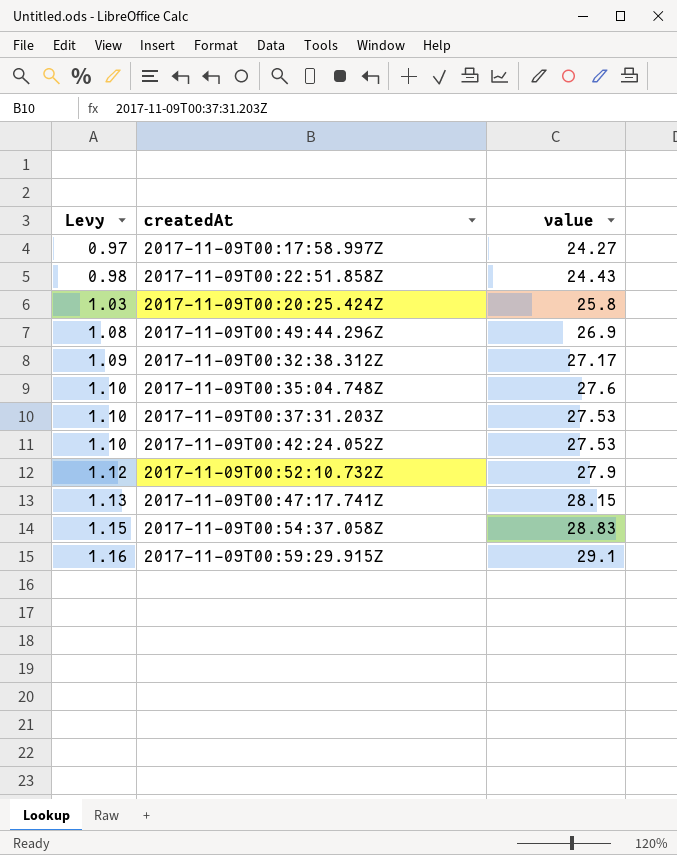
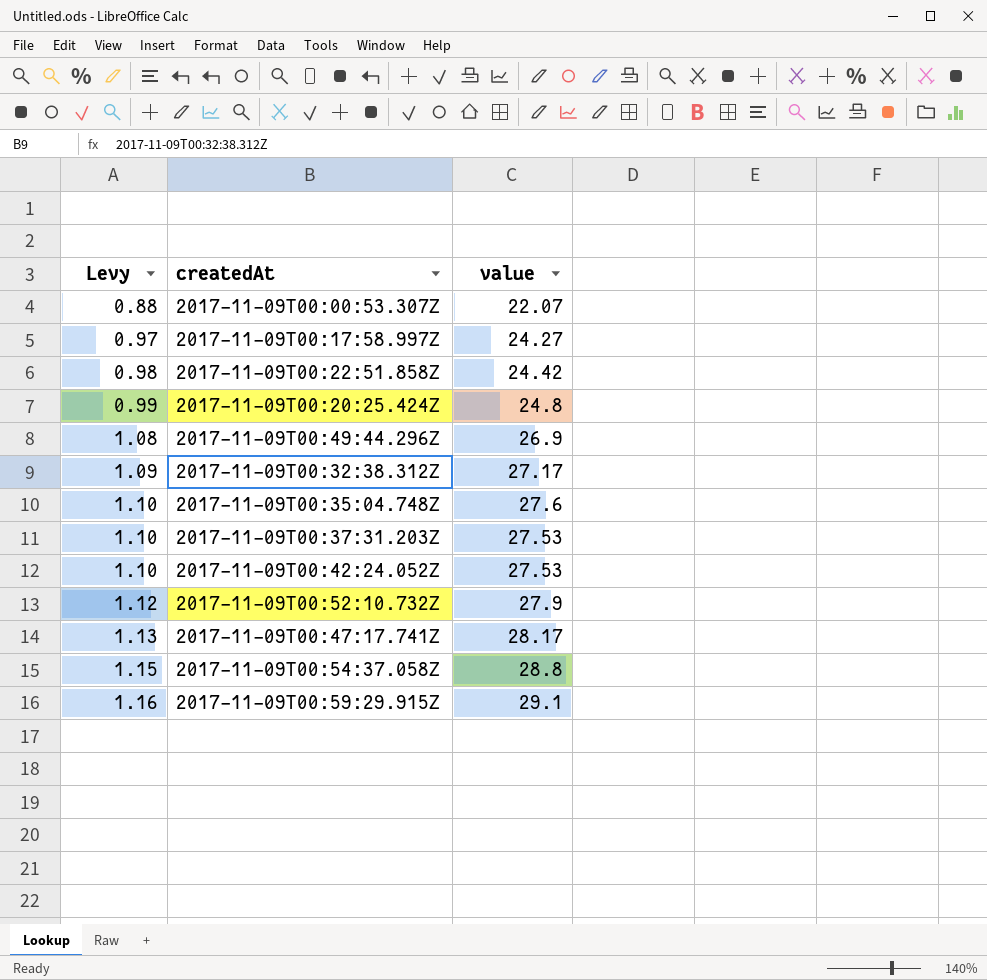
row 2017-11-09T00:00:53.307Z: none -> 0.88 | 22.07
2017-11-09T00:22:51.858Z | value: 24.43 -> 24.42
2017-11-09T00:20:25.424Z | Levy: 1.03 -> 0.99
2017-11-09T00:20:25.424Z | value: 25.8 -> 24.8
2017-11-09T00:47:17.741Z | value: 28.15 -> 28.17
2017-11-09T00:54:37.058Z | value: 28.83 -> 28.8

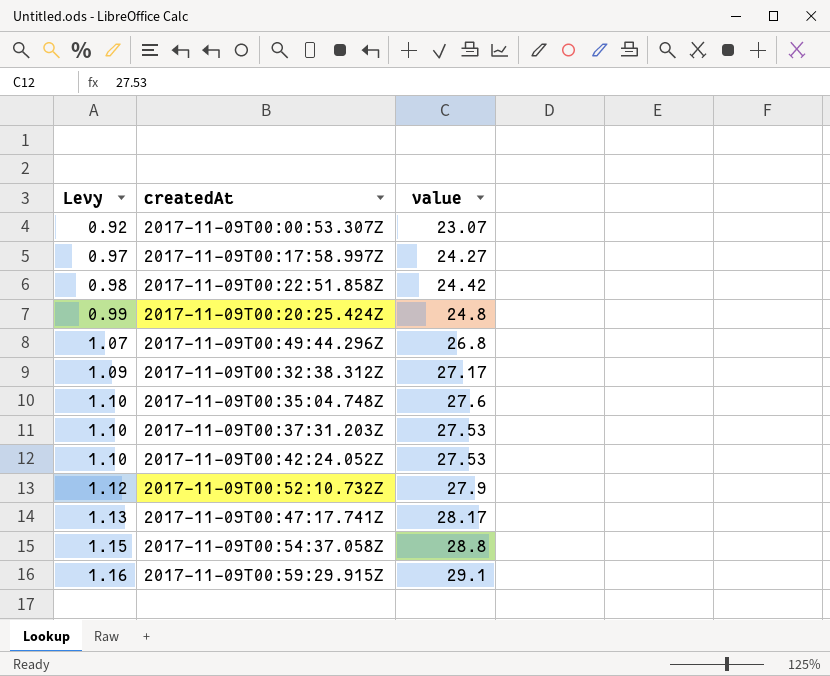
2017-11-09T00:00:53.307Z | Levy: 0.88 -> 0.92
2017-11-09T00:00:53.307Z | value: 22.07 -> 23.07
2017-11-09T00:49:44.296Z | Levy: 1.08 -> 1.07
2017-11-09T00:49:44.296Z | value: 26.9 -> 26.8

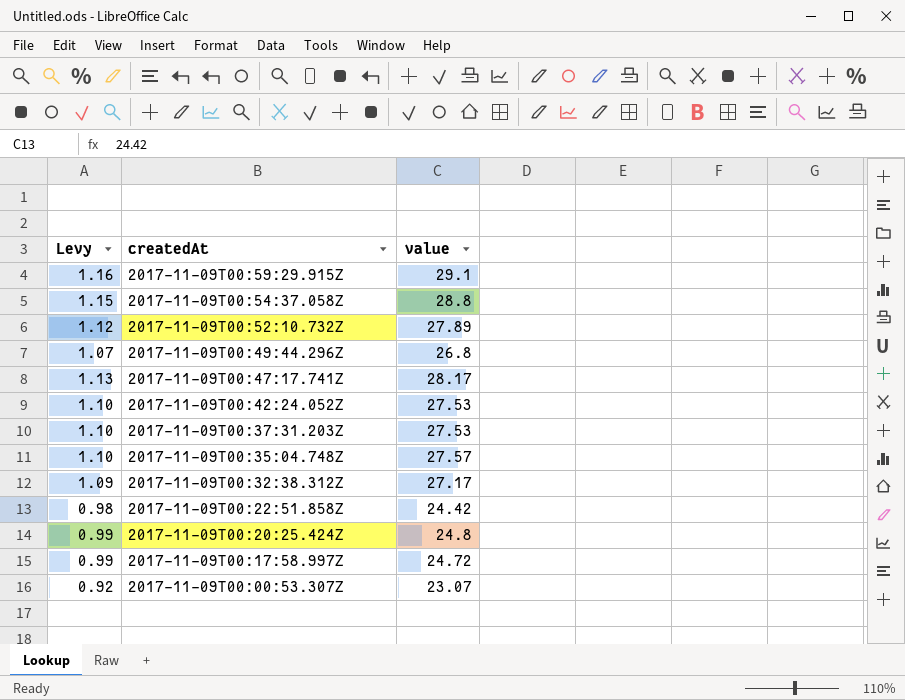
row order: Levy ascending -> createdAt descending
2017-11-09T00:52:10.732Z | value: 27.9 -> 27.89
2017-11-09T00:35:04.748Z | value: 27.6 -> 27.57
2017-11-09T00:17:58.997Z | Levy: 0.97 -> 0.99
2017-11-09T00:17:58.997Z | value: 24.27 -> 24.72

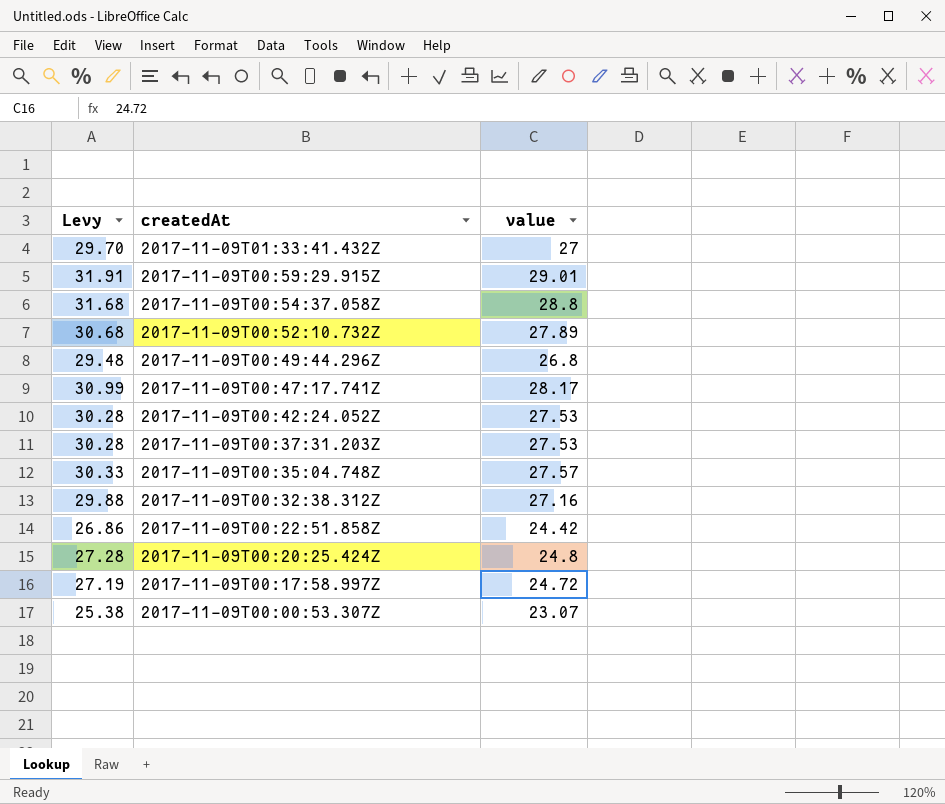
column Levy | formula: [value] * 0.04 -> [value] * 1.1
row 2017-11-09T01:33:41.432Z: none -> 29.70 | 27
2017-11-09T00:59:29.915Z | value: 29.1 -> 29.01
2017-11-09T00:32:38.312Z | value: 27.17 -> 27.16

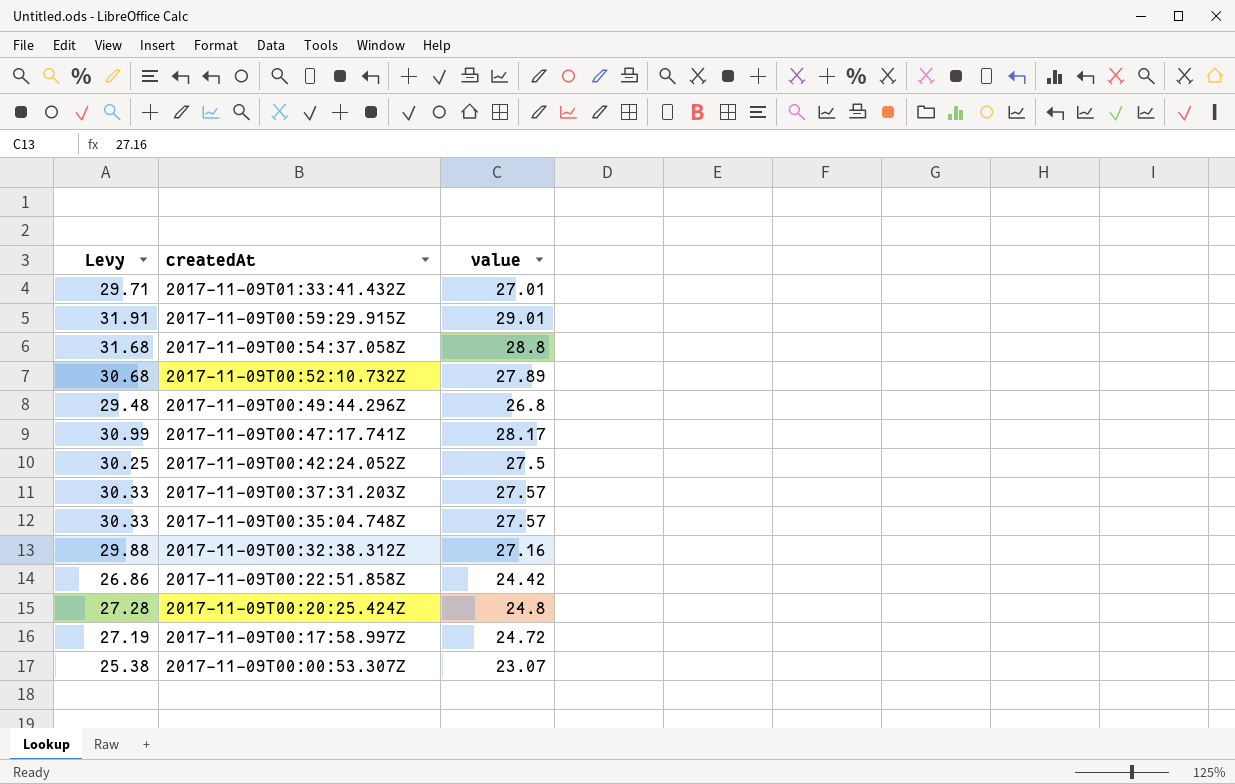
2017-11-09T01:33:41.432Z | Levy: 29.70 -> 29.71
2017-11-09T01:33:41.432Z | value: 27 -> 27.01
2017-11-09T00:42:24.052Z | Levy: 30.28 -> 30.25
2017-11-09T00:42:24.052Z | value: 27.53 -> 27.5
2017-11-09T00:37:31.203Z | Levy: 30.28 -> 30.33
2017-11-09T00:37:31.203Z | value: 27.53 -> 27.57

